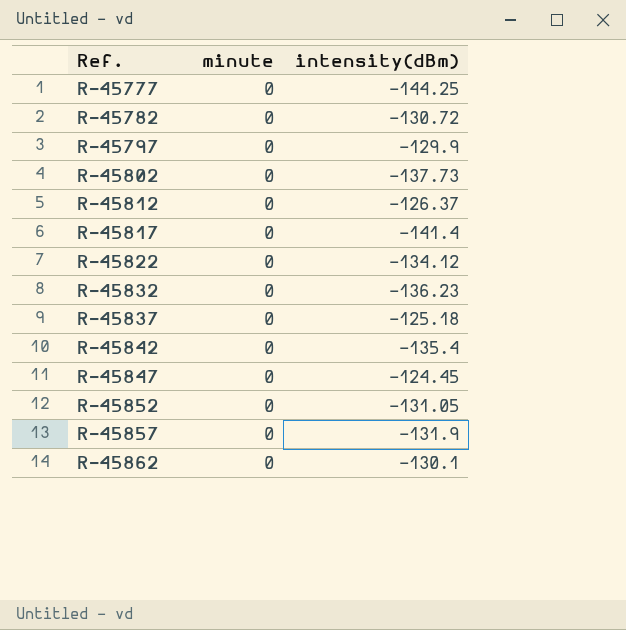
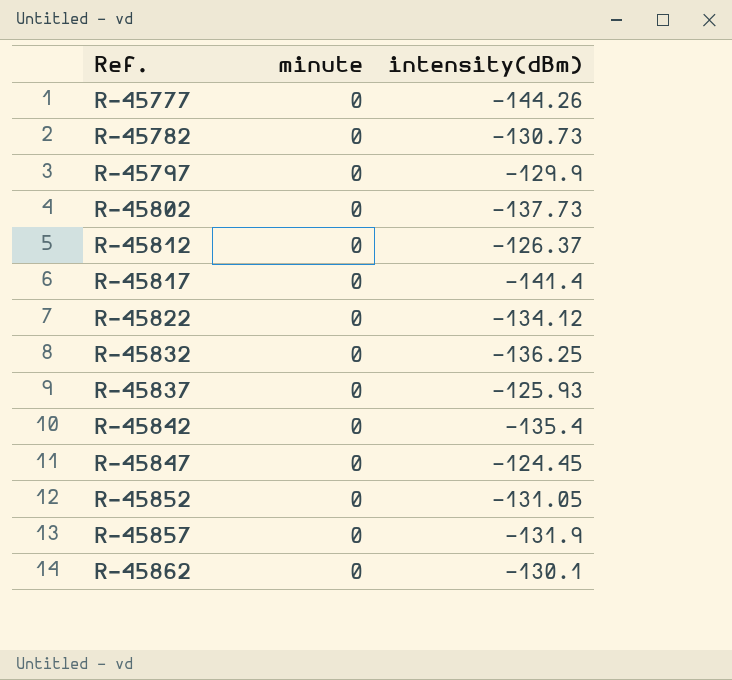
R-45777 | intensity(dBm): -144.25 -> -144.26
R-45782 | intensity(dBm): -130.72 -> -130.73
R-45832 | intensity(dBm): -136.23 -> -136.25
R-45837 | intensity(dBm): -125.18 -> -125.93

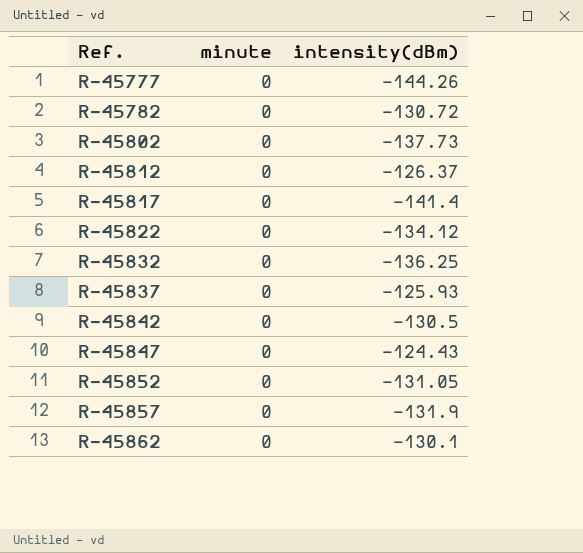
row R-45797: 0 | -129.9 -> none
R-45782 | intensity(dBm): -130.73 -> -130.72
R-45842 | intensity(dBm): -135.4 -> -130.5
R-45847 | intensity(dBm): -124.45 -> -124.43

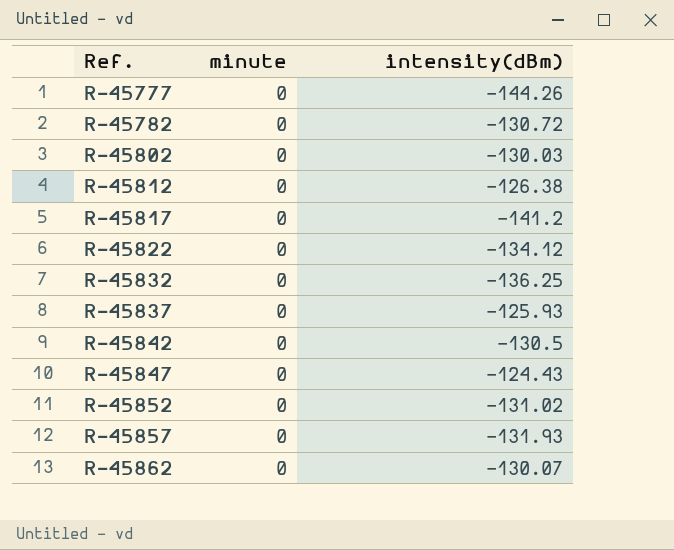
R-45802 | intensity(dBm): -137.73 -> -130.03
R-45812 | intensity(dBm): -126.37 -> -126.38
R-45817 | intensity(dBm): -141.4 -> -141.2
R-45852 | intensity(dBm): -131.05 -> -131.02
R-45857 | intensity(dBm): -131.9 -> -131.93
R-45862 | intensity(dBm): -130.1 -> -130.07

